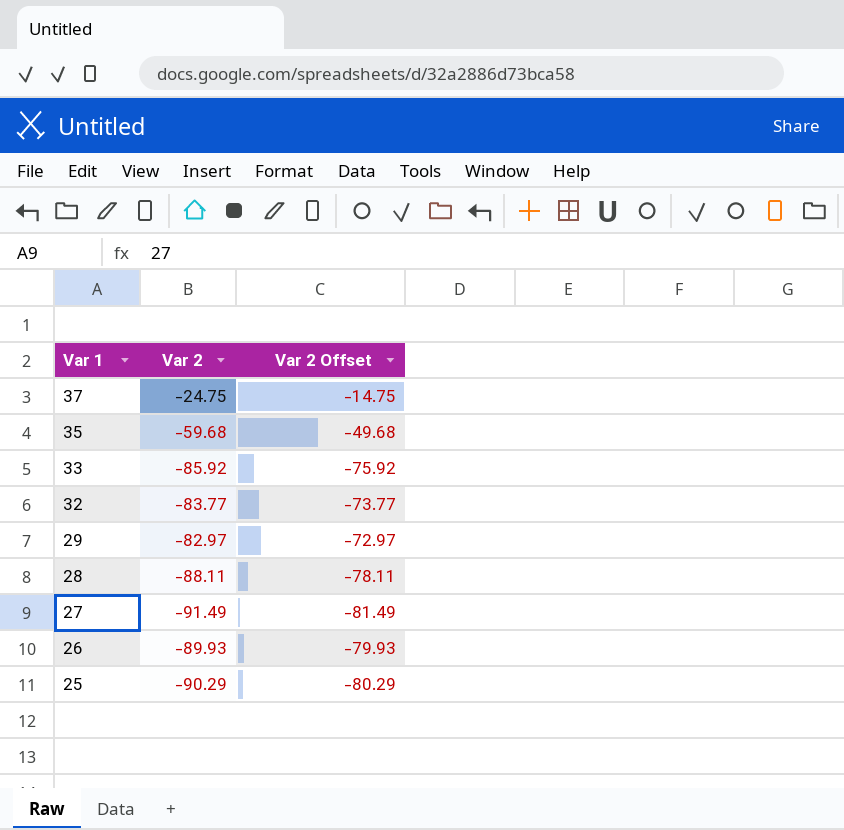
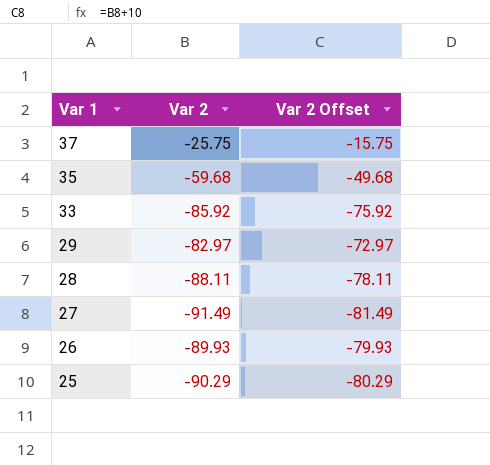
row 32: -83.77 | -73.77 -> none
37 | Var 2: -24.75 -> -25.75
37 | Var 2 Offset: -14.75 -> -15.75

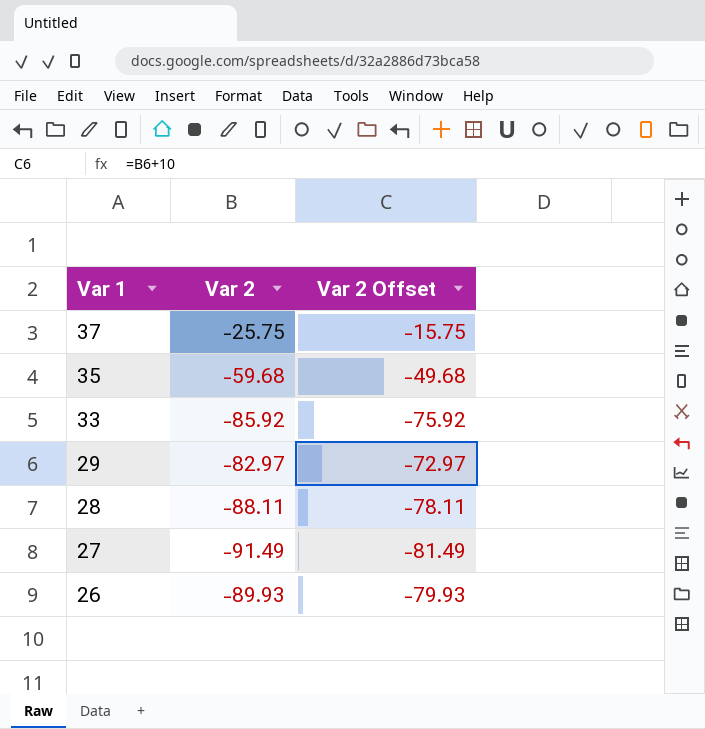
row 25: -90.29 | -80.29 -> none

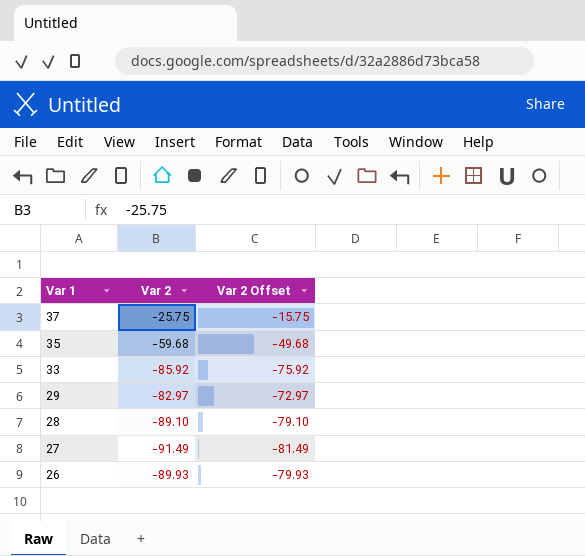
28 | Var 2: -88.11 -> -89.10
28 | Var 2 Offset: -78.11 -> -79.10

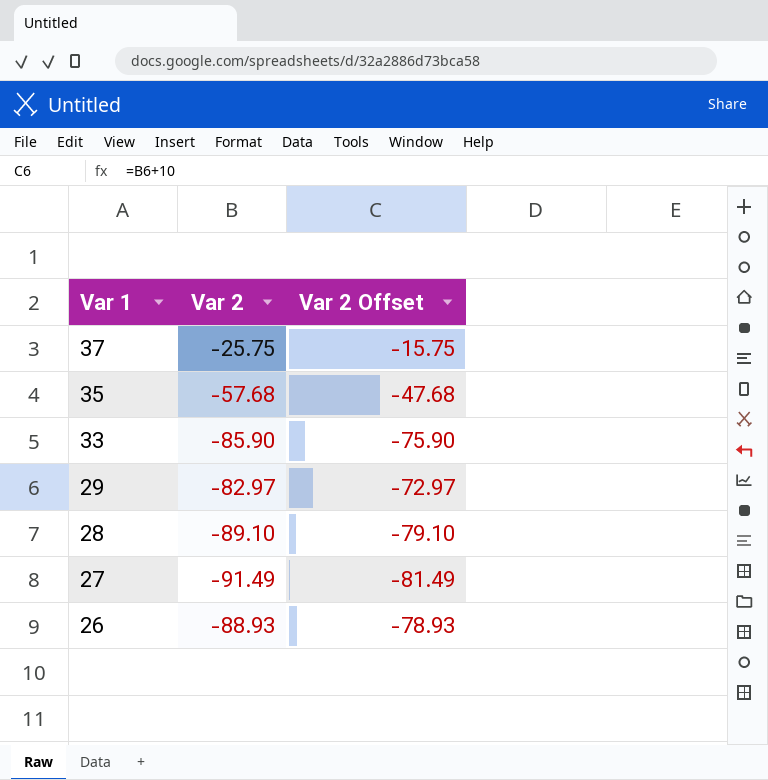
35 | Var 2: -59.68 -> -57.68
35 | Var 2 Offset: -49.68 -> -47.68
33 | Var 2: -85.92 -> -85.90
33 | Var 2 Offset: -75.92 -> -75.90
26 | Var 2: -89.93 -> -88.93
26 | Var 2 Offset: -79.93 -> -78.93

